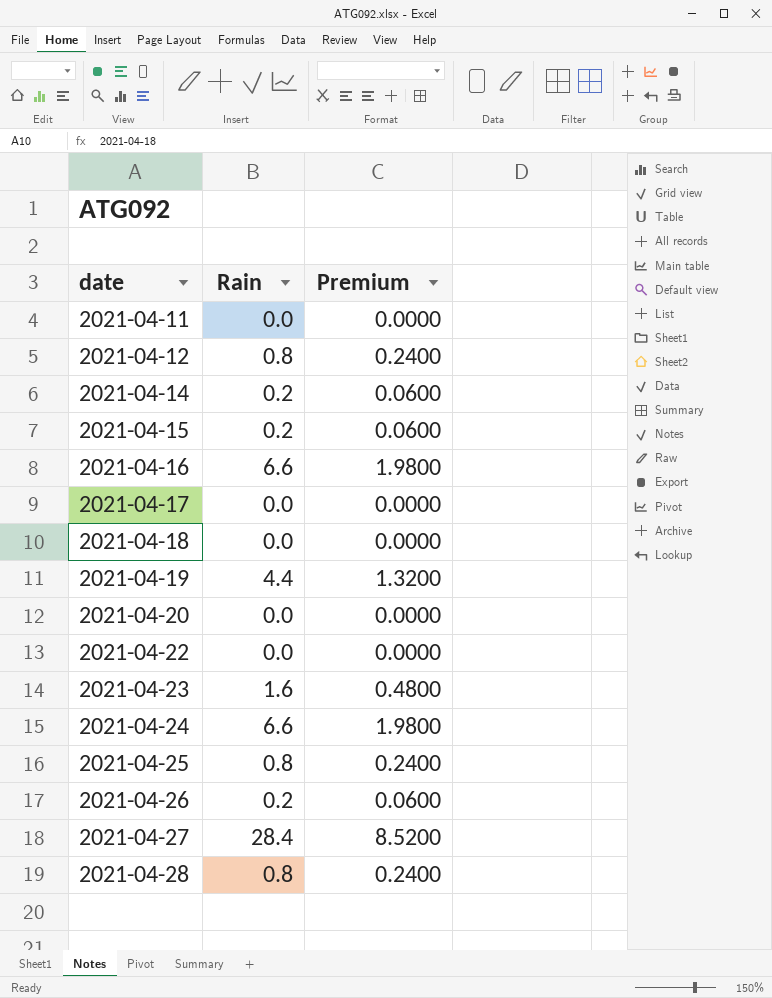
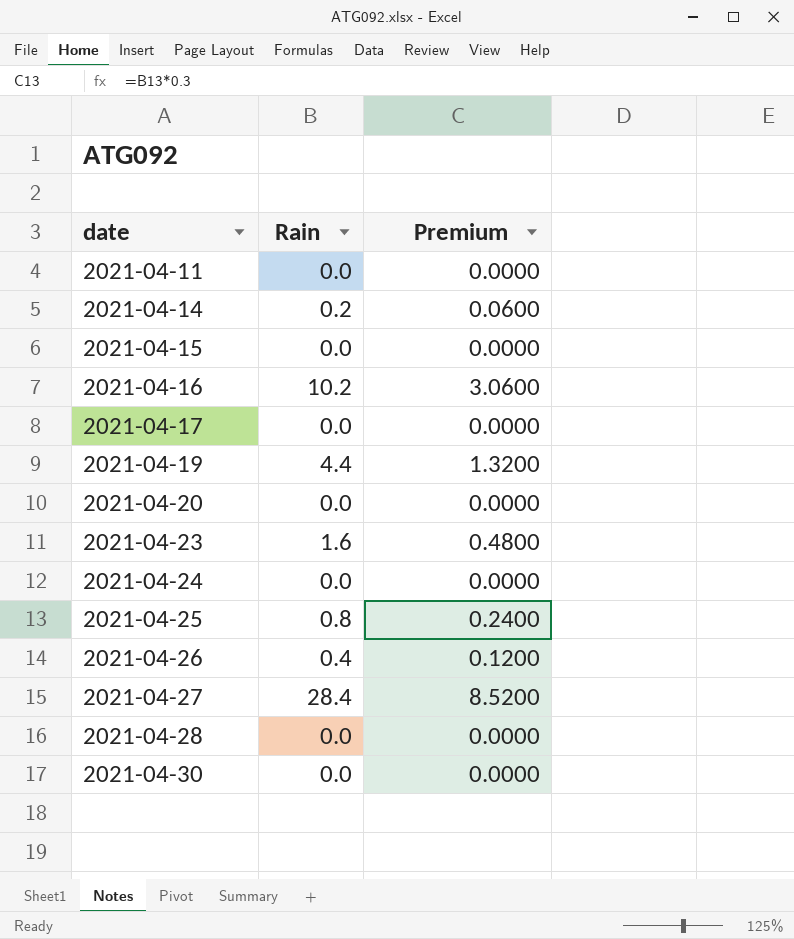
row 2021-04-12: 0.8 | 0.2400 -> none
row 2021-04-18: 0.0 | 0.0000 -> none
row 2021-04-22: 0.0 | 0.0000 -> none
2021-04-15 | Rain: 0.2 -> 0.0
2021-04-15 | Premium: 0.0600 -> 0.0000
2021-04-16 | Rain: 6.6 -> 10.2
2021-04-16 | Premium: 1.9800 -> 3.0600
2021-04-24 | Rain: 6.6 -> 0.0
2021-04-24 | Premium: 1.9800 -> 0.0000
2021-04-26 | Rain: 0.2 -> 0.4
2021-04-26 | Premium: 0.0600 -> 0.1200
2021-04-28 | Rain: 0.8 -> 0.0
2021-04-28 | Premium: 0.2400 -> 0.0000
row 2021-04-30: none -> 0.0 | 0.0000

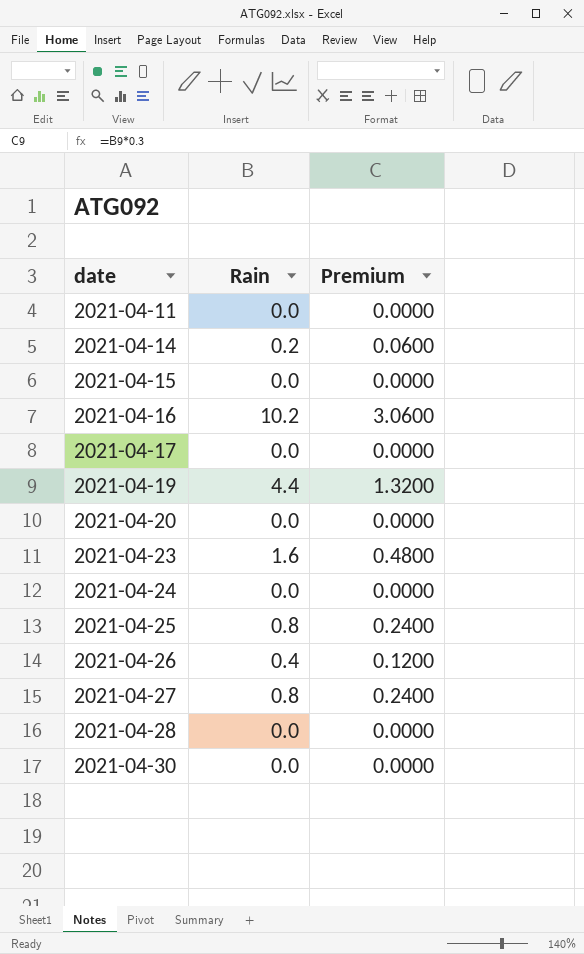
2021-04-27 | Rain: 28.4 -> 0.8
2021-04-27 | Premium: 8.5200 -> 0.2400

